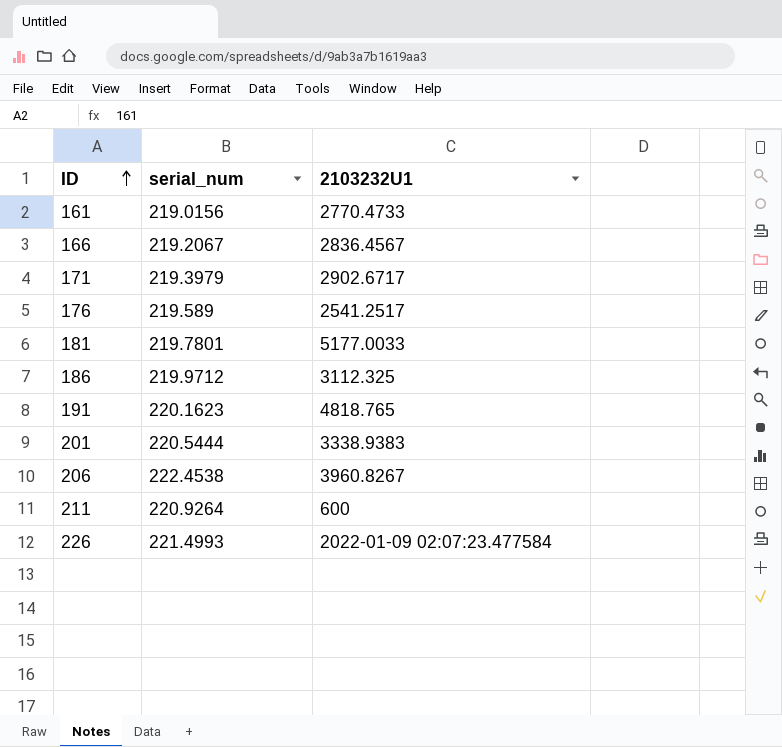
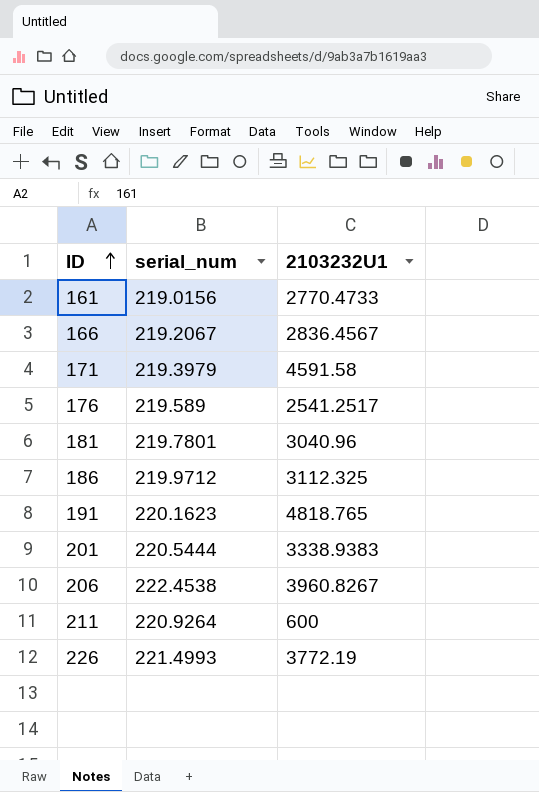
171 | 2103232U1: 2902.6717 -> 4591.58
181 | 2103232U1: 5177.0033 -> 3040.96
226 | 2103232U1: 2022-01-09 02:07:23.477584 -> 3772.19

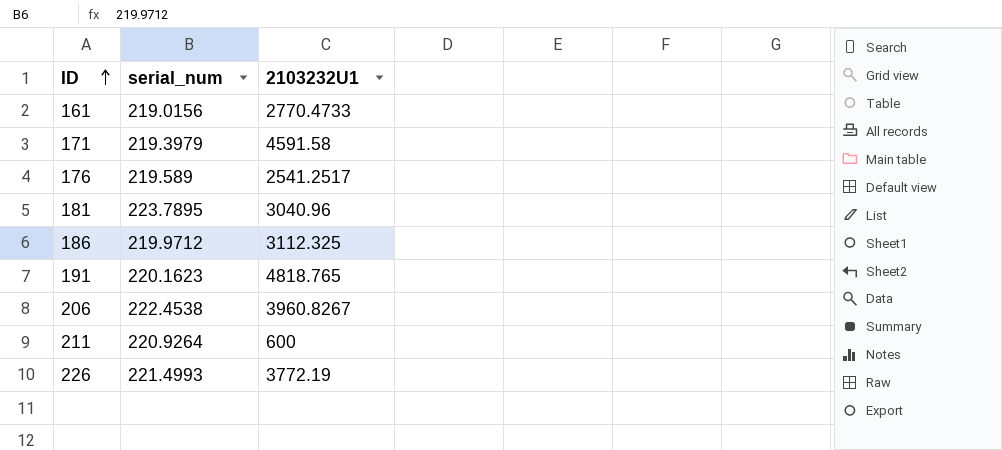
row 166: 219.2067 | 2836.4567 -> none
row 201: 220.5444 | 3338.9383 -> none
181 | serial_num: 219.7801 -> 223.7895

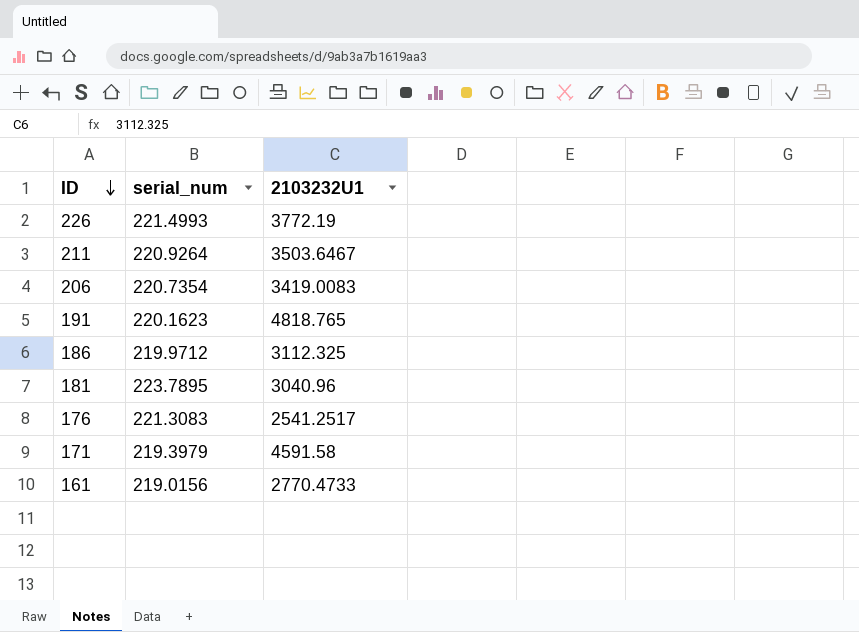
row order: ID ascending -> ID descending
211 | 2103232U1: 600 -> 3503.6467
206 | serial_num: 222.4538 -> 220.7354
206 | 2103232U1: 3960.8267 -> 3419.0083
176 | serial_num: 219.589 -> 221.3083

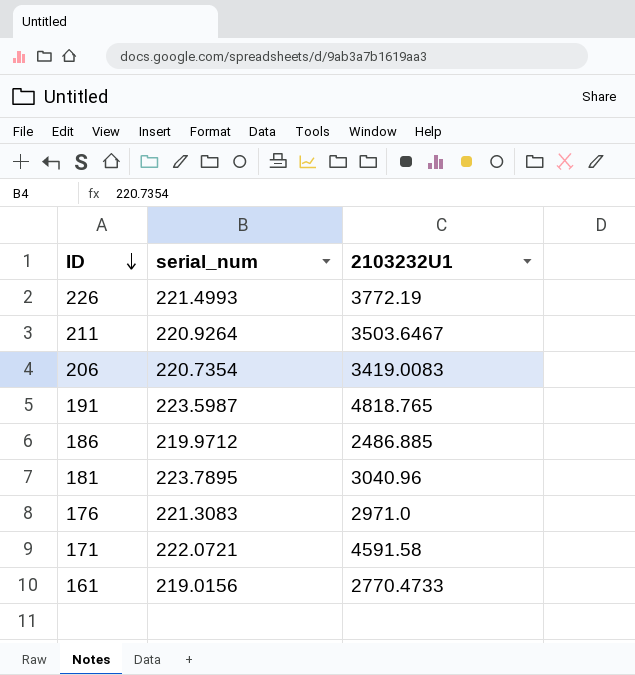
191 | serial_num: 220.1623 -> 223.5987
186 | 2103232U1: 3112.325 -> 2486.885
176 | 2103232U1: 2541.2517 -> 2971.0
171 | serial_num: 219.3979 -> 222.0721

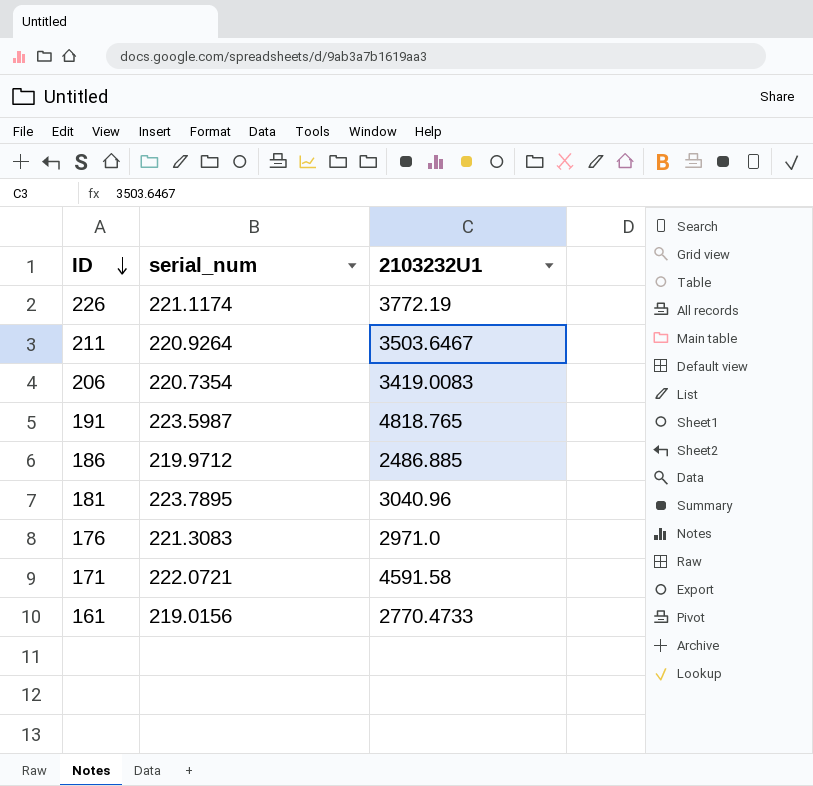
226 | serial_num: 221.4993 -> 221.1174

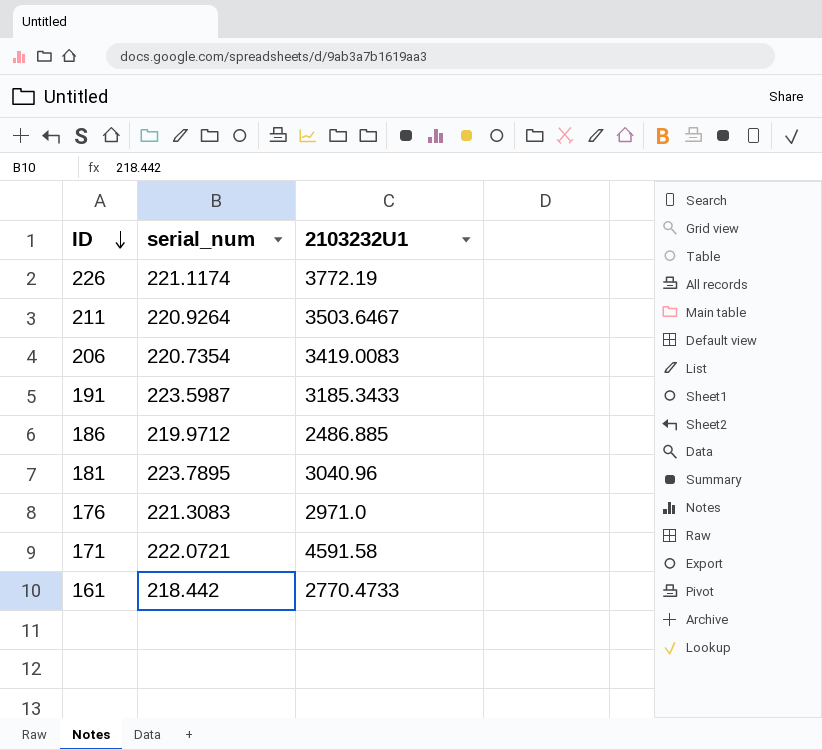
191 | 2103232U1: 4818.765 -> 3185.3433
161 | serial_num: 219.0156 -> 218.442

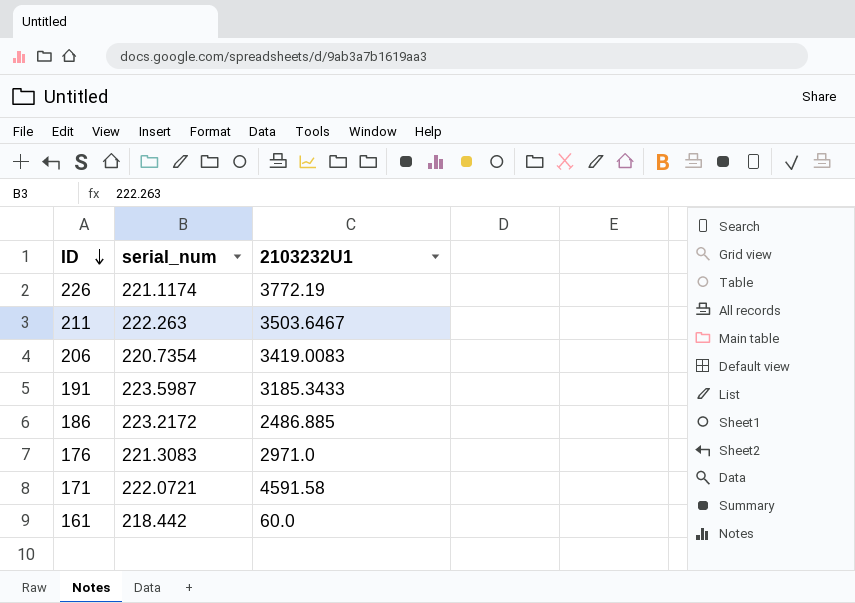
row 181: 223.7895 | 3040.96 -> none
211 | serial_num: 220.9264 -> 222.263
186 | serial_num: 219.9712 -> 223.2172
161 | 2103232U1: 2770.4733 -> 60.0

